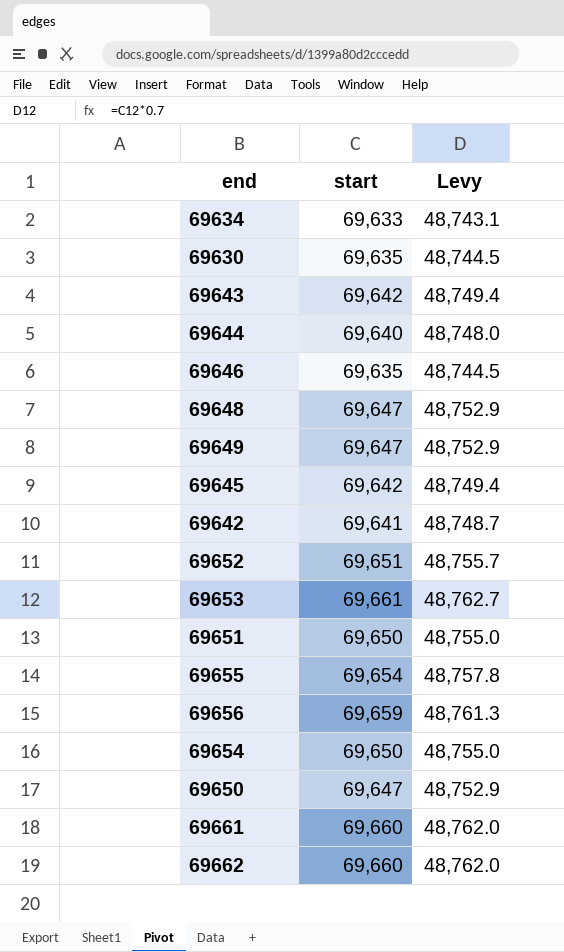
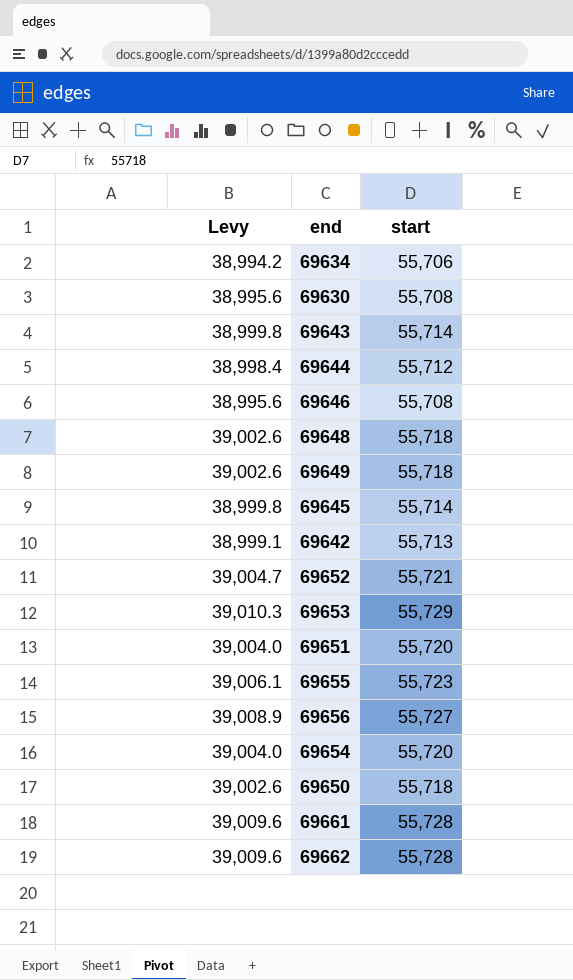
column Levy | position: 3 -> 1
69634 | Levy: 48,743.1 -> 38,994.2
69634 | start: 69,633 -> 55,706
69630 | Levy: 48,744.5 -> 38,995.6
69630 | start: 69,635 -> 55,708
69643 | Levy: 48,749.4 -> 38,999.8
69643 | start: 69,642 -> 55,714
69644 | Levy: 48,748.0 -> 38,998.4
69644 | start: 69,640 -> 55,712
69646 | Levy: 48,744.5 -> 38,995.6
69646 | start: 69,635 -> 55,708
69648 | Levy: 48,752.9 -> 39,002.6
69648 | start: 69,647 -> 55,718
69649 | Levy: 48,752.9 -> 39,002.6
69649 | start: 69,647 -> 55,718
69645 | Levy: 48,749.4 -> 38,999.8
69645 | start: 69,642 -> 55,714
69642 | Levy: 48,748.7 -> 38,999.1
69642 | start: 69,641 -> 55,713
69652 | Levy: 48,755.7 -> 39,004.7
69652 | start: 69,651 -> 55,721
69653 | Levy: 48,762.7 -> 39,010.3
69653 | start: 69,661 -> 55,729
69651 | Levy: 48,755.0 -> 39,004.0
69651 | start: 69,650 -> 55,720
69655 | Levy: 48,757.8 -> 39,006.1
69655 | start: 69,654 -> 55,723
69656 | Levy: 48,761.3 -> 39,008.9
69656 | start: 69,659 -> 55,727
69654 | Levy: 48,755.0 -> 39,004.0
69654 | start: 69,650 -> 55,720
69650 | Levy: 48,752.9 -> 39,002.6
69650 | start: 69,647 -> 55,718
69661 | Levy: 48,762.0 -> 39,009.6
69661 | start: 69,660 -> 55,728
69662 | Levy: 48,762.0 -> 39,009.6
69662 | start: 69,660 -> 55,728

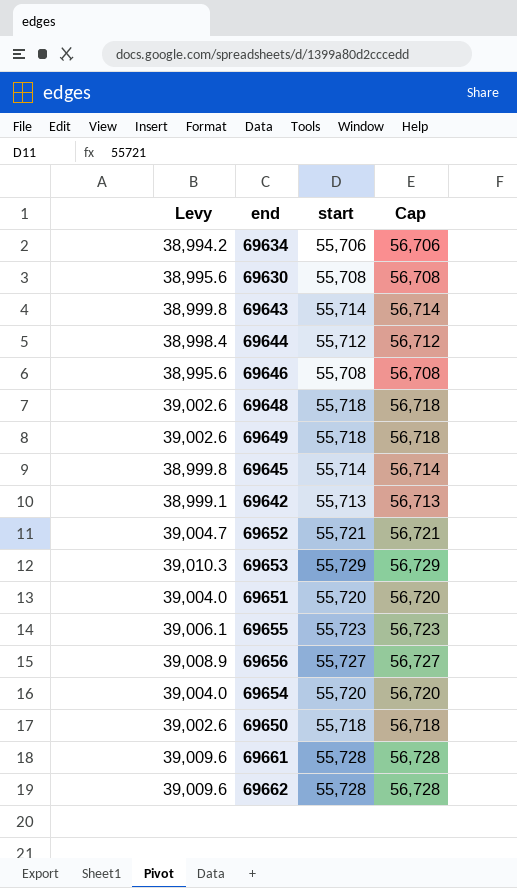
column Cap | formula: none -> [start] + 1000

